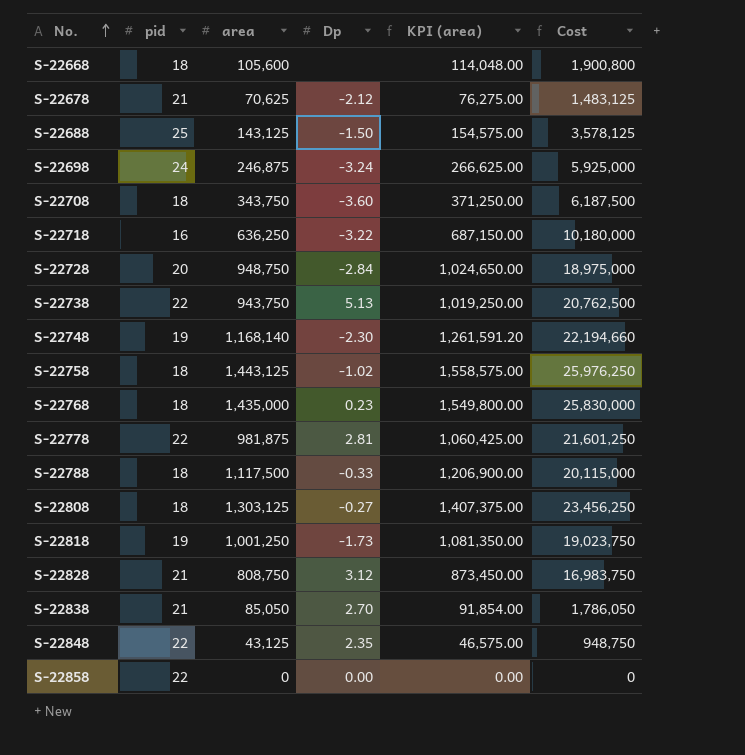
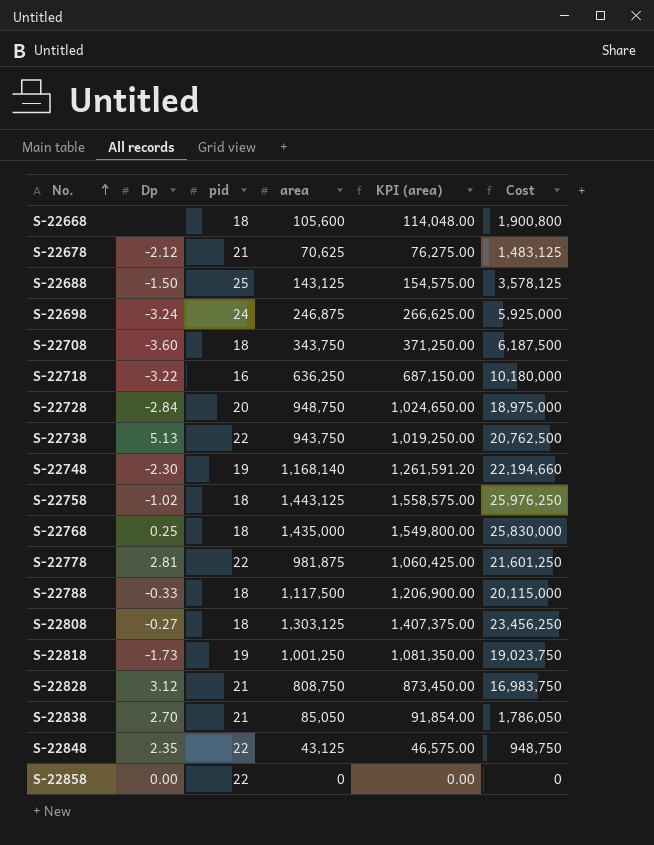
column Dp | position: 4 -> 2
S-22768 | Dp: 0.23 -> 0.25

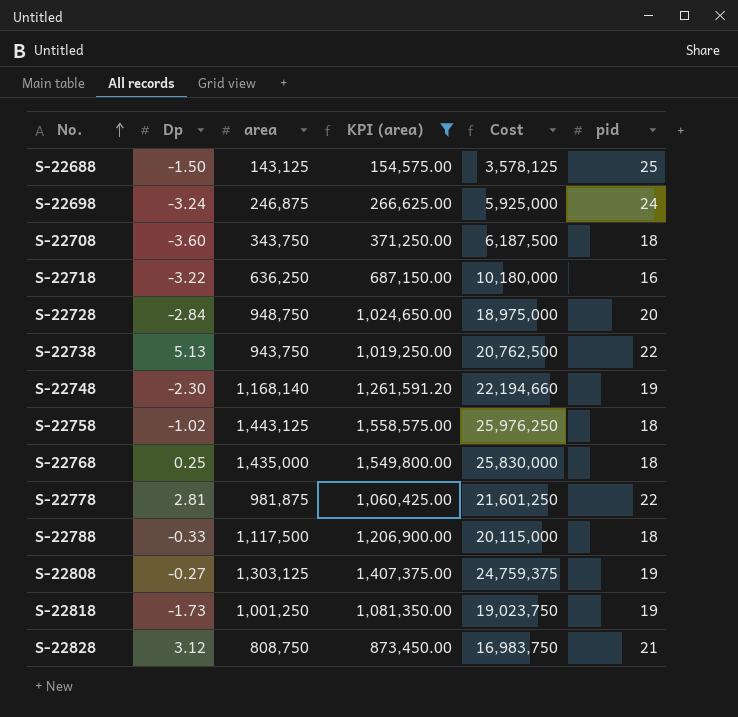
filter: none -> KPI (area) >= 154,575.00
column pid | position: 3 -> 6
S-22808 | Cost: 23,456,250 -> 24,759,375
S-22808 | pid: 18 -> 19

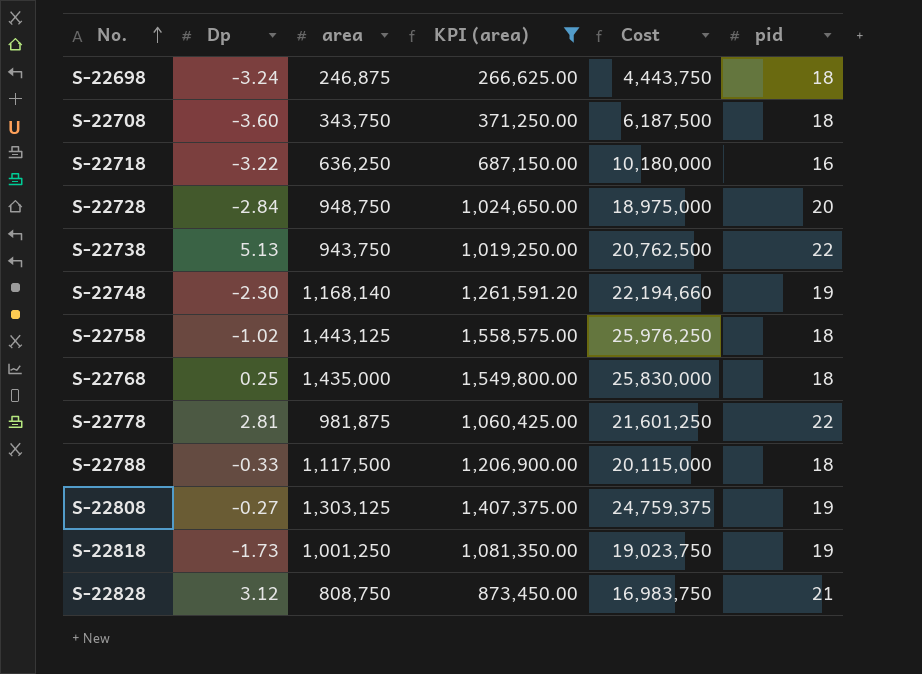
row S-22688: -1.50 | 143,125 | 154,575.00 | 3,578,125 | 25 -> none
S-22698 | Cost: 5,925,000 -> 4,443,750
S-22698 | pid: 24 -> 18

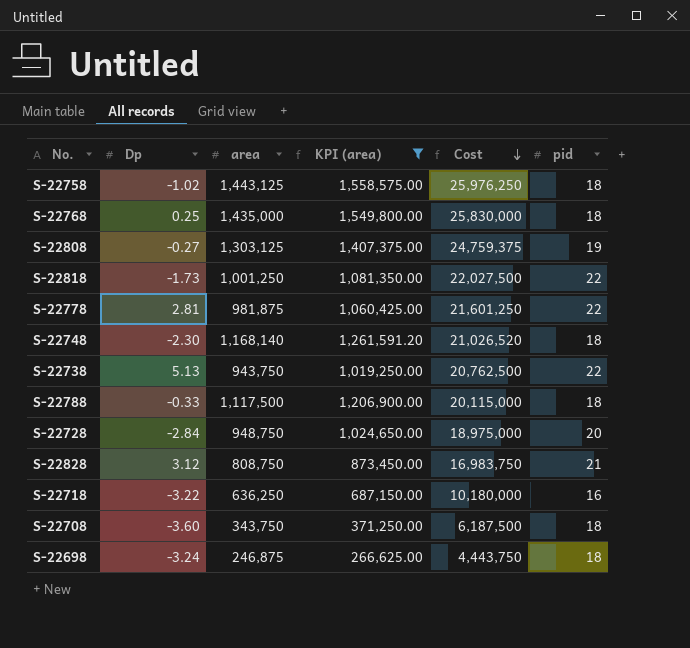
row order: No. ascending -> Cost descending
S-22818 | Cost: 19,023,750 -> 22,027,500
S-22818 | pid: 19 -> 22
S-22748 | Cost: 22,194,660 -> 21,026,520
S-22748 | pid: 19 -> 18

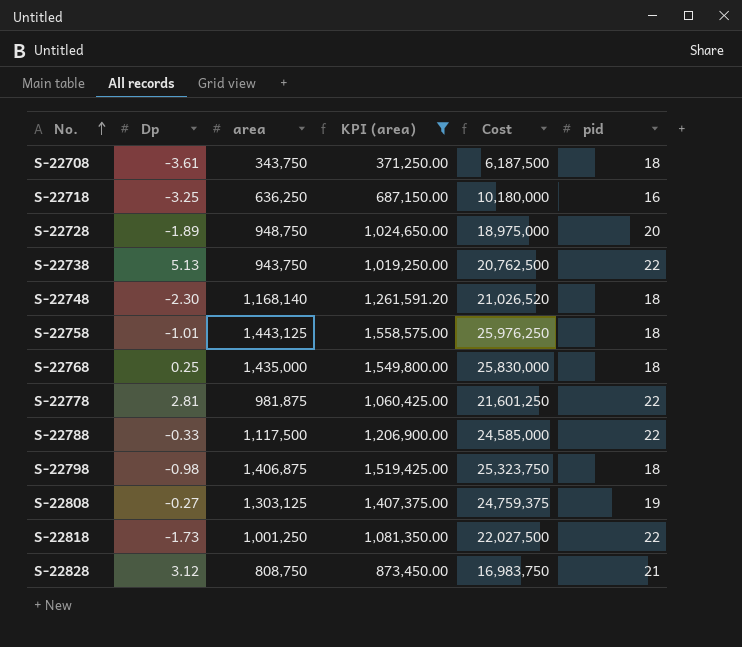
row order: Cost descending -> No. ascending
row S-22698: -3.24 | 246,875 | 266,625.00 | 4,443,750 | 18 -> none
S-22708 | Dp: -3.60 -> -3.61
S-22718 | Dp: -3.22 -> -3.25
S-22728 | Dp: -2.84 -> -1.89
S-22758 | Dp: -1.02 -> -1.01
S-22788 | Cost: 20,115,000 -> 24,585,000
S-22788 | pid: 18 -> 22
row S-22798: none -> -0.98 | 1,406,875 | 1,519,425.00 | 25,323,750 | 18

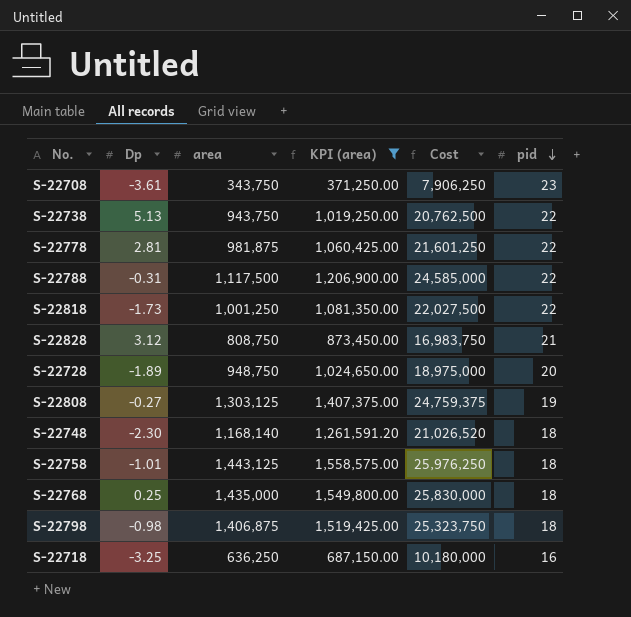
row order: No. ascending -> pid descending
S-22708 | Cost: 6,187,500 -> 7,906,250
S-22708 | pid: 18 -> 23
S-22788 | Dp: -0.33 -> -0.31

